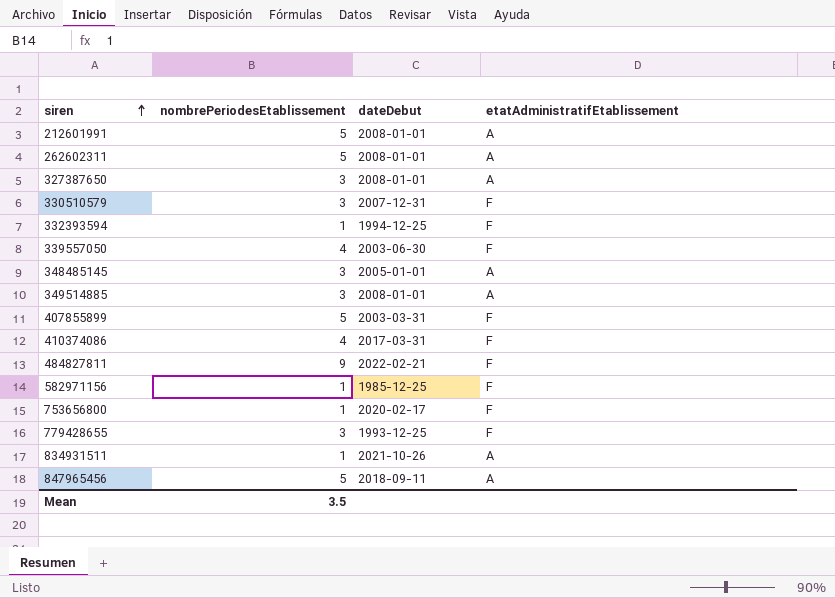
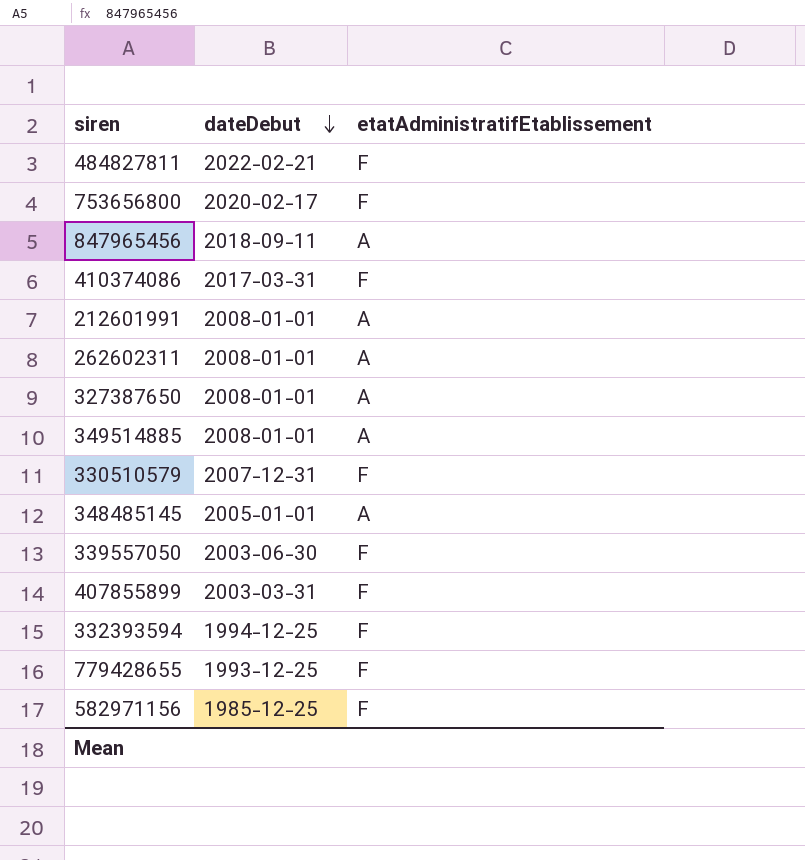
row order: siren ascending -> dateDebut descending
column nombrePeriodesEtablissement | position: 2 -> none
row 834931511: 1 | 2021-10-26 | A -> none

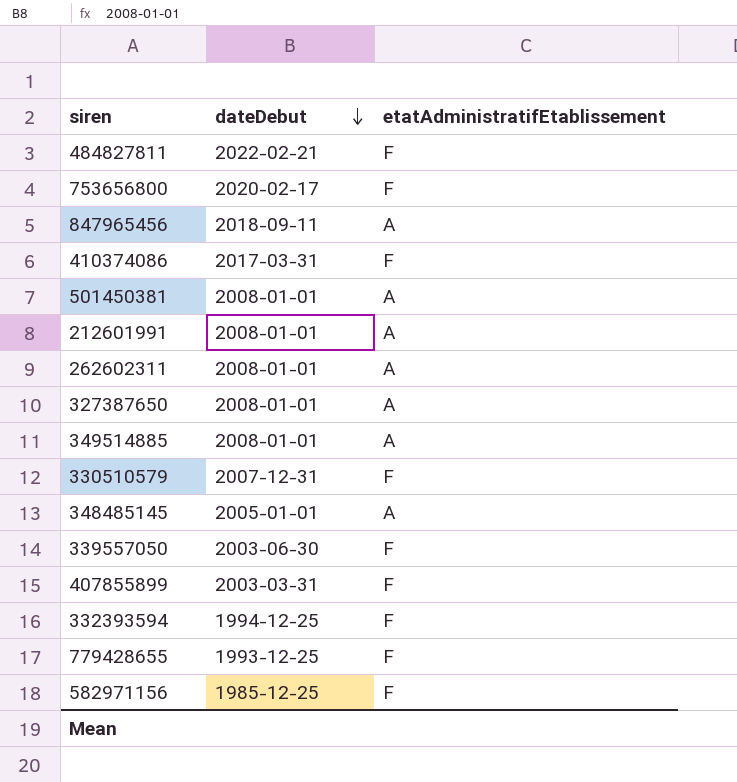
row 501450381: none -> 2008-01-01 | A

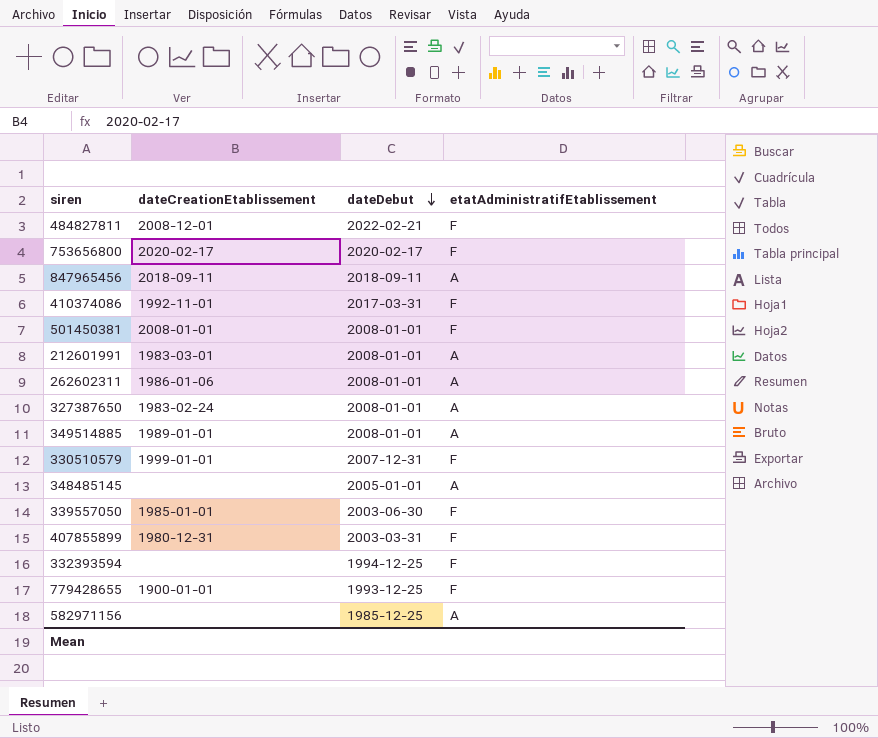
column dateCreationEtablissement | position: none -> 2
501450381 | etatAdministratifEtablissement: A -> F
582971156 | etatAdministratifEtablissement: F -> A

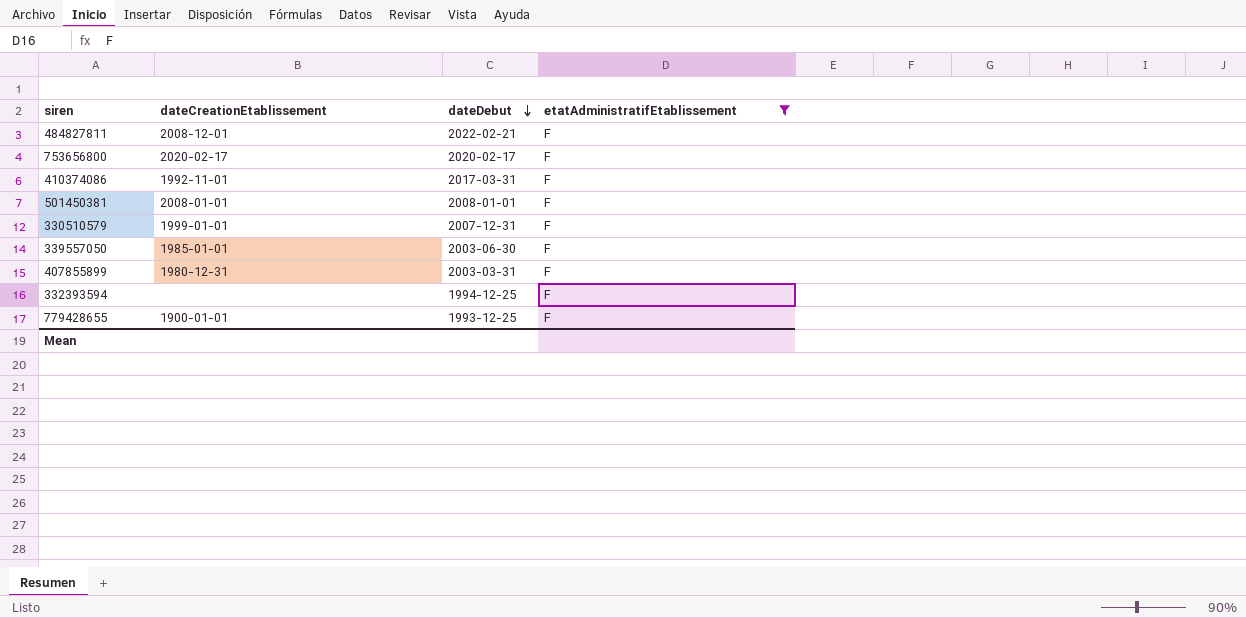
filter: none -> etatAdministratifEtablissement = F

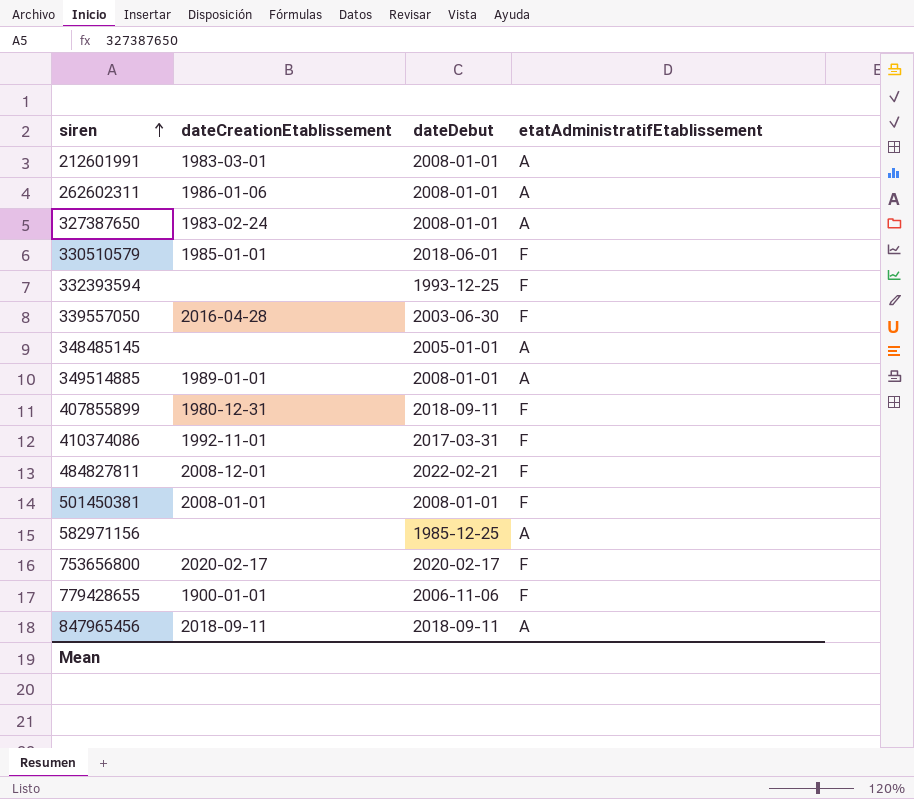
filter: etatAdministratifEtablissement = F -> none
row order: dateDebut descending -> siren ascending
330510579 | dateCreationEtablissement: 1999-01-01 -> 1985-01-01
330510579 | dateDebut: 2007-12-31 -> 2018-06-01
332393594 | dateDebut: 1994-12-25 -> 1993-12-25
339557050 | dateCreationEtablissement: 1985-01-01 -> 2016-04-28
407855899 | dateDebut: 2003-03-31 -> 2018-09-11
779428655 | dateDebut: 1993-12-25 -> 2006-11-06

